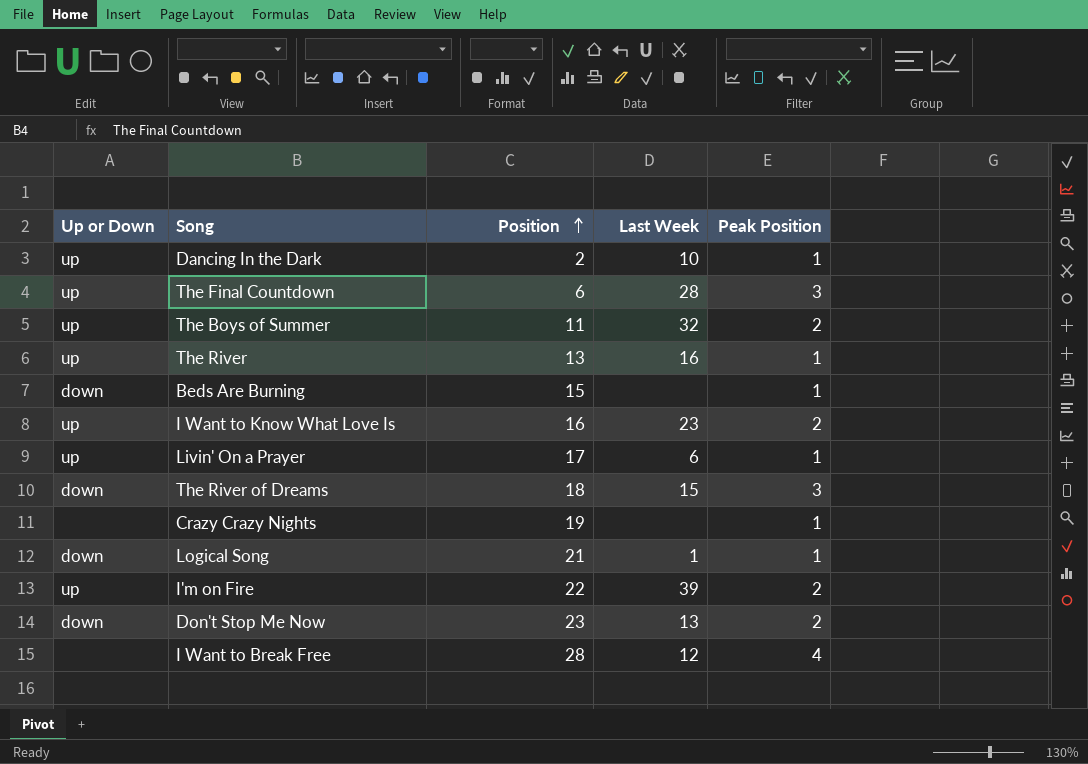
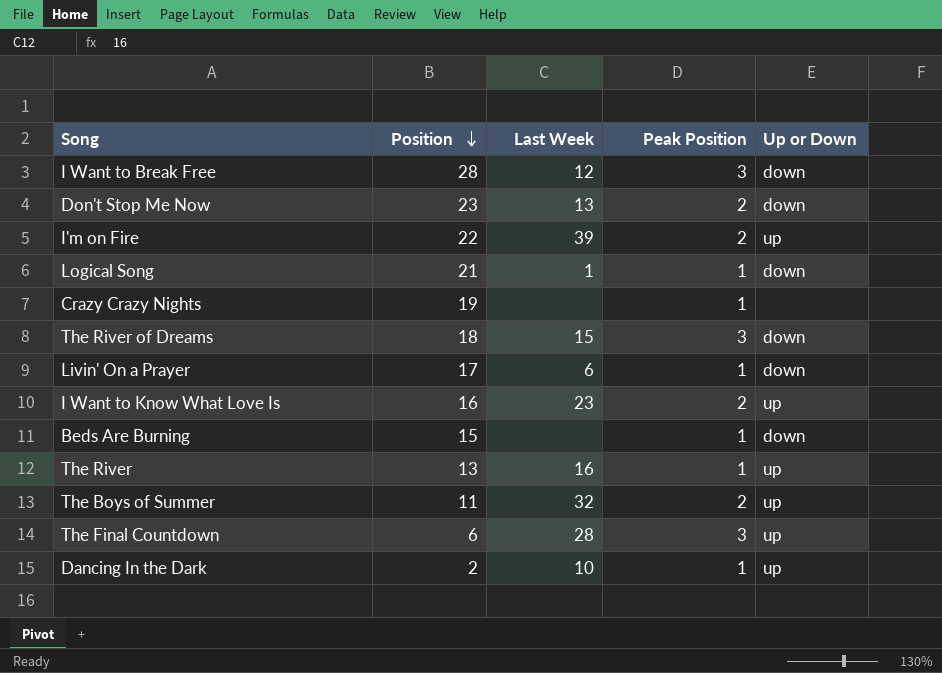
row order: Position ascending -> Position descending
column Up or Down | position: 1 -> 5
I Want to Break Free | Peak Position: 4 -> 3
I Want to Break Free | Up or Down: none -> down
Livin' On a Prayer | Up or Down: up -> down

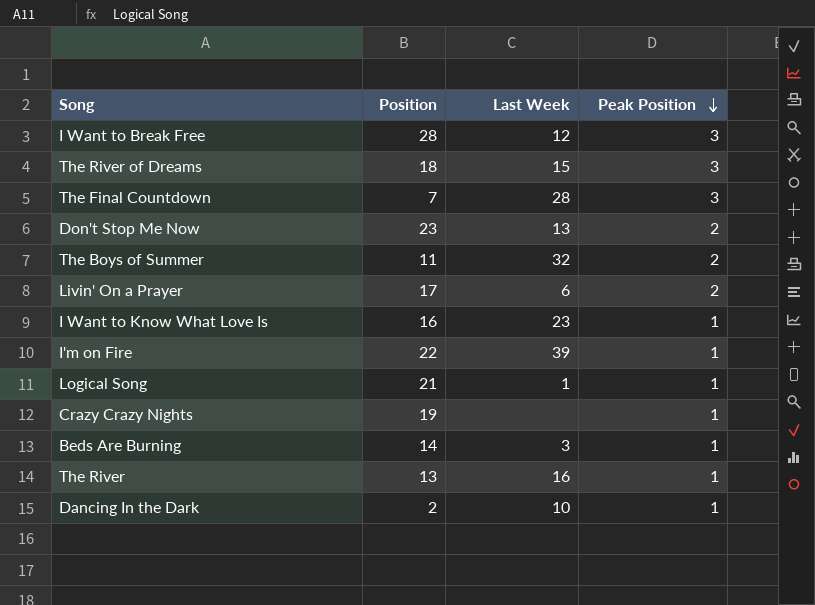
row order: Position descending -> Peak Position descending
column Up or Down | position: 5 -> none
The Final Countdown | Position: 6 -> 7
Livin' On a Prayer | Peak Position: 1 -> 2
I Want to Know What Love Is | Peak Position: 2 -> 1
I'm on Fire | Peak Position: 2 -> 1
Beds Are Burning | Position: 15 -> 14
Beds Are Burning | Last Week: none -> 3

